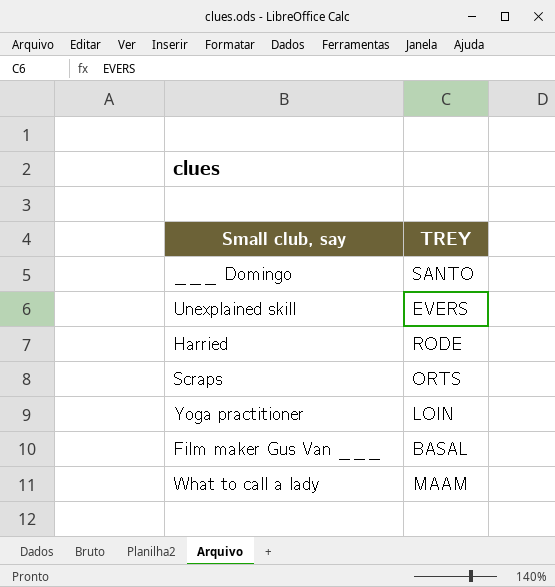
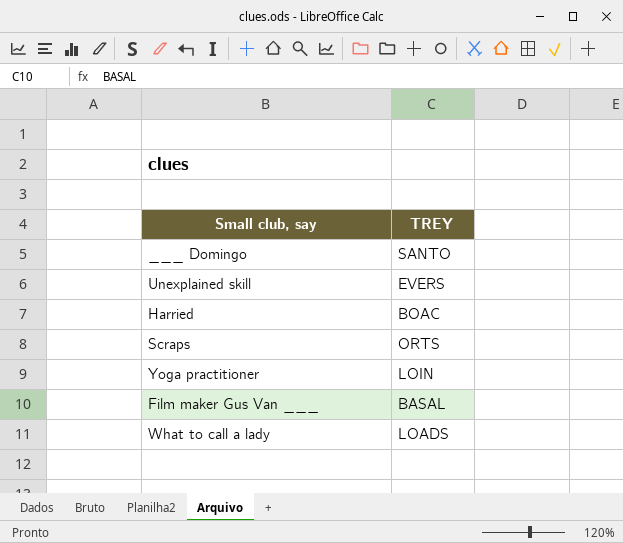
Harried | TREY: RODE -> BOAC
What to call a lady | TREY: MAAM -> LOADS

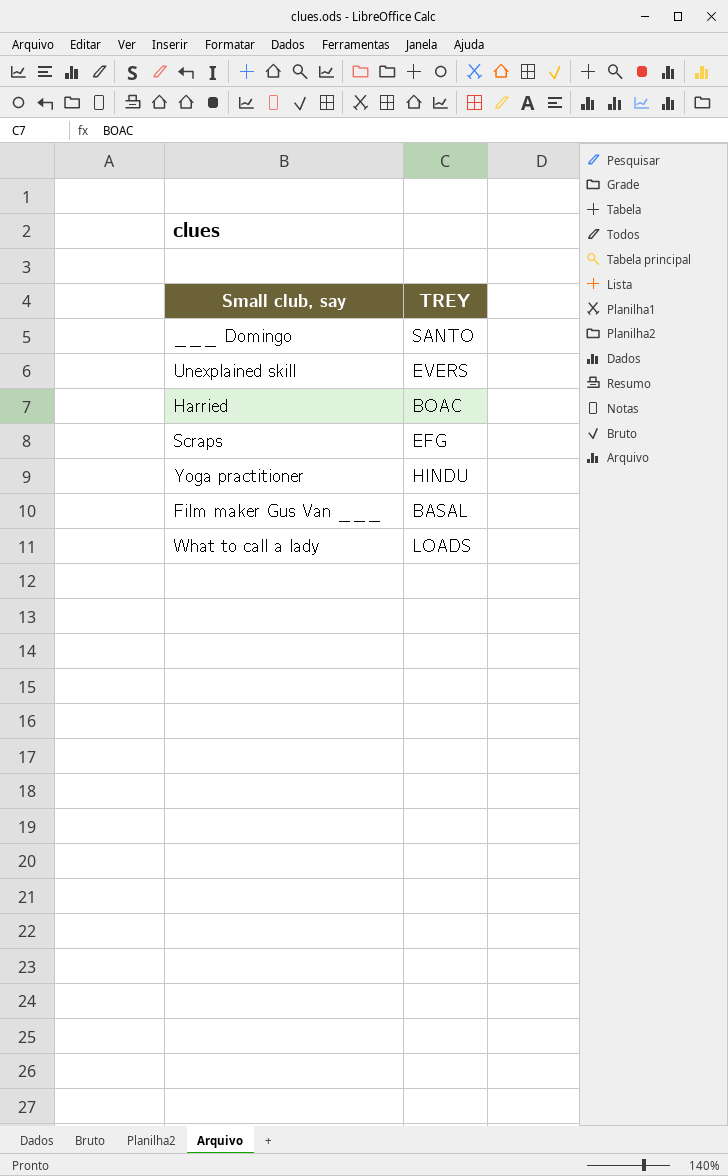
Scraps | TREY: ORTS -> EFG
Yoga practitioner | TREY: LOIN -> HINDU

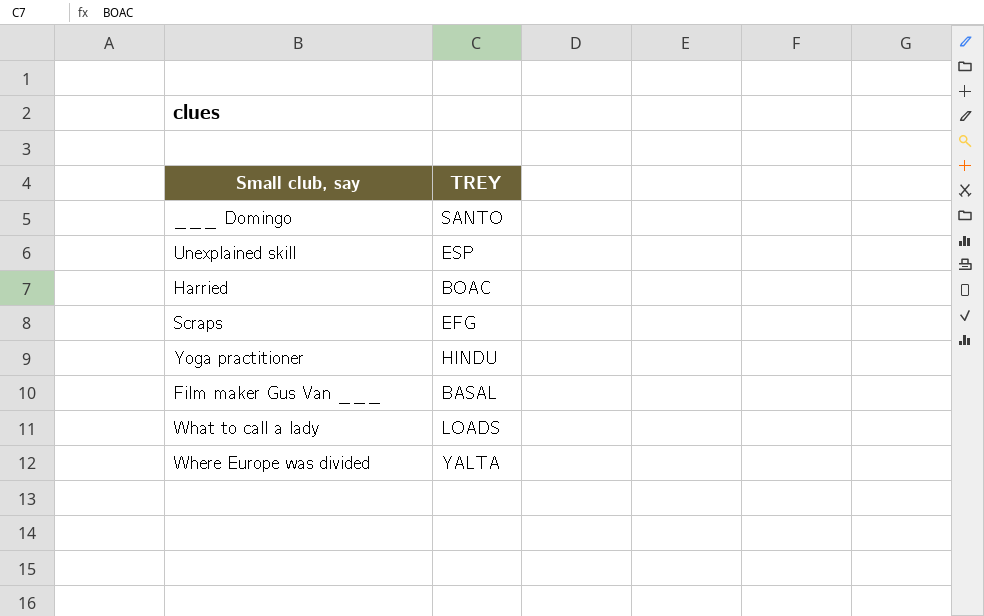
Unexplained skill | TREY: EVERS -> ESP
row Where Europe was divided: none -> YALTA

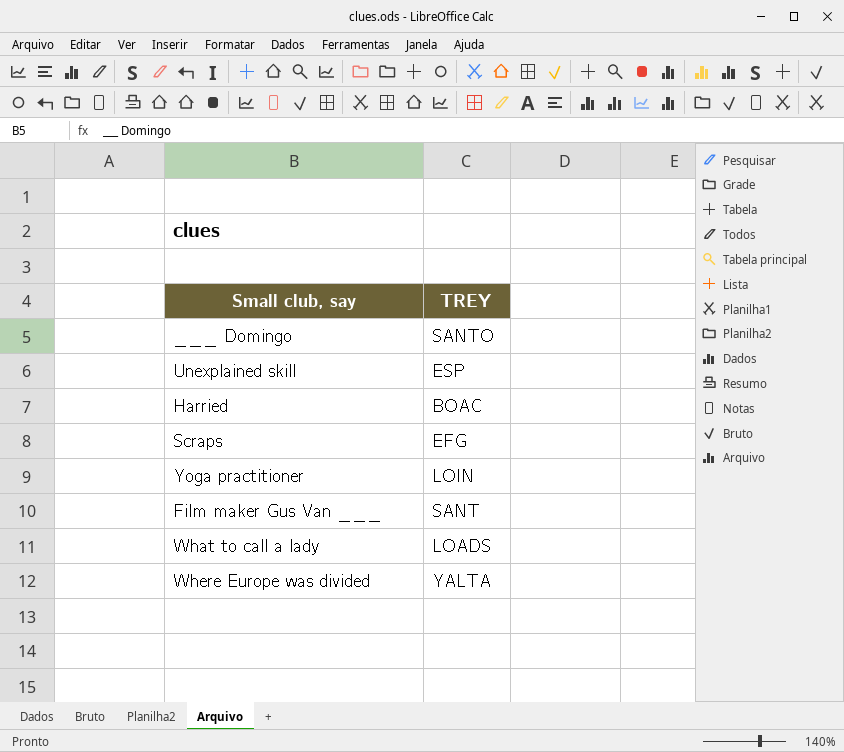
Yoga practitioner | TREY: HINDU -> LOIN
Film maker Gus Van ___ | TREY: BASAL -> SANT

